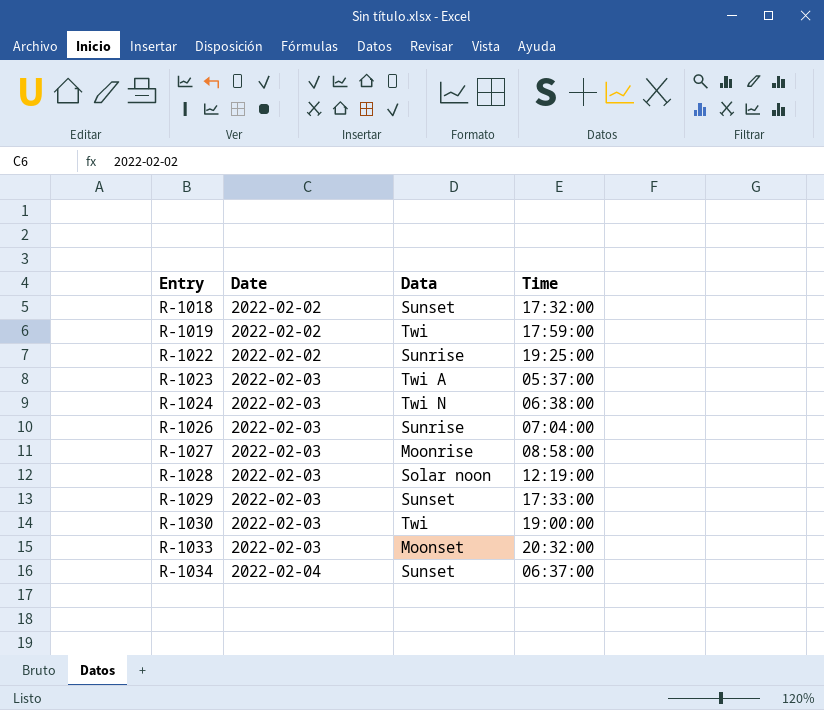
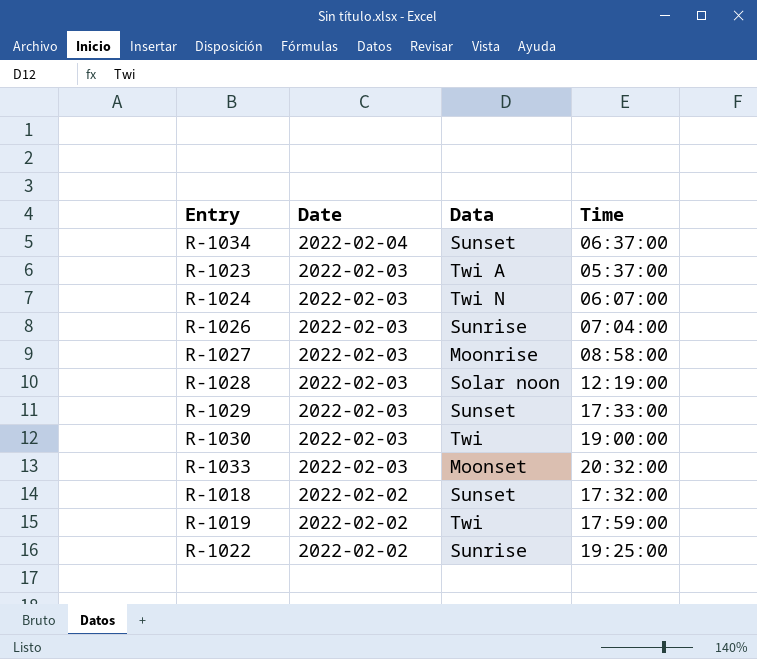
row order: Entry ascending -> Date descending
R-1024 | Time: 06:38:00 -> 06:07:00

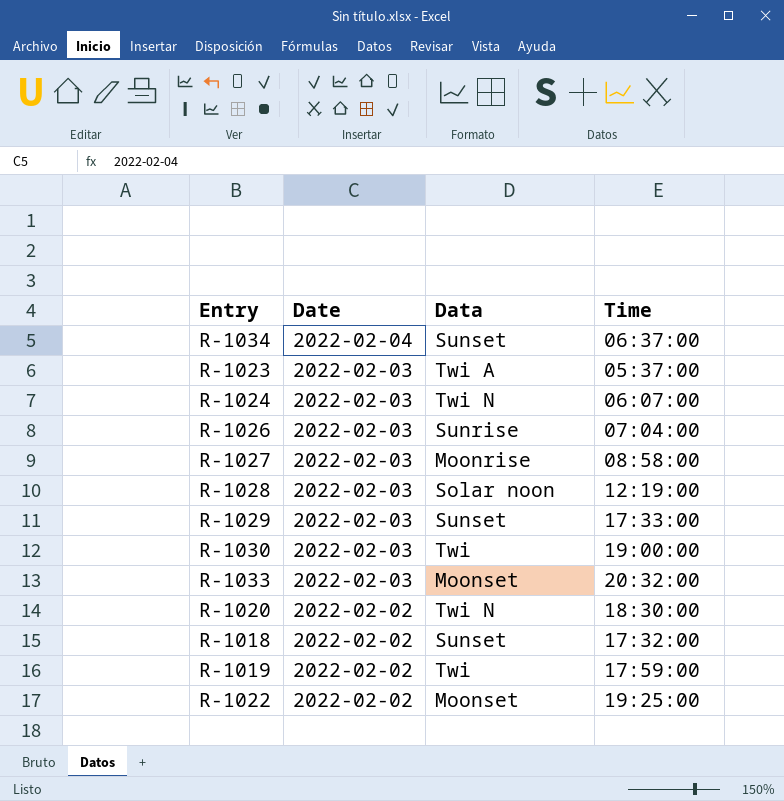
row R-1020: none -> 2022-02-02 | Twi N | 18:30:00
R-1022 | Data: Sunrise -> Moonset

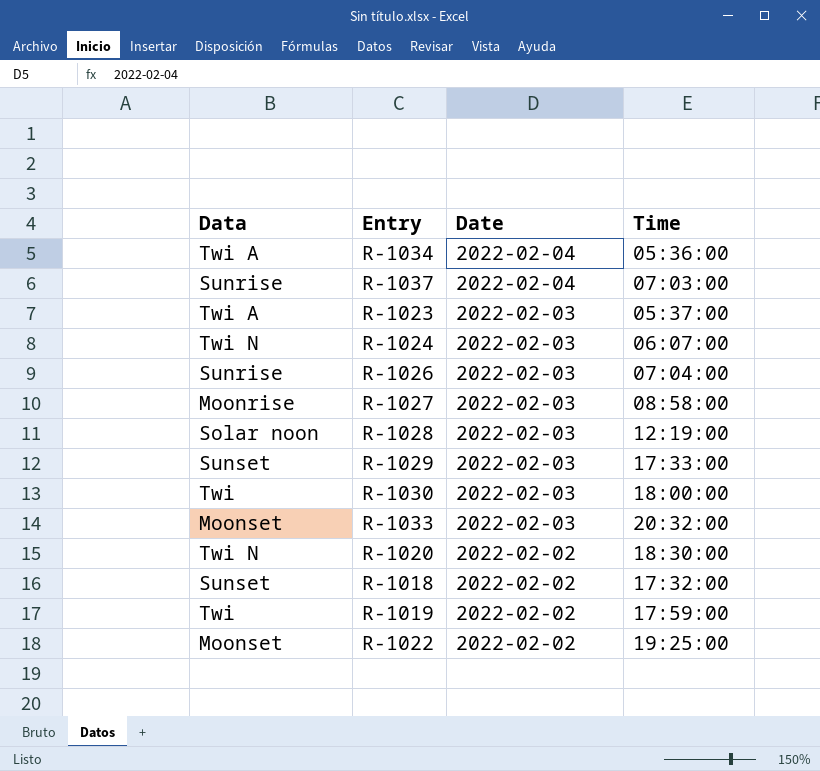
column Data | position: 3 -> 1
R-1034 | Data: Sunset -> Twi A
R-1034 | Time: 06:37:00 -> 05:36:00
row R-1037: none -> Sunrise | 2022-02-04 | 07:03:00
R-1030 | Time: 19:00:00 -> 18:00:00

